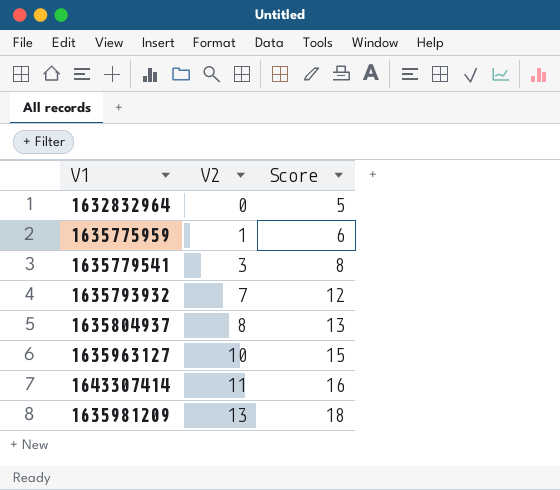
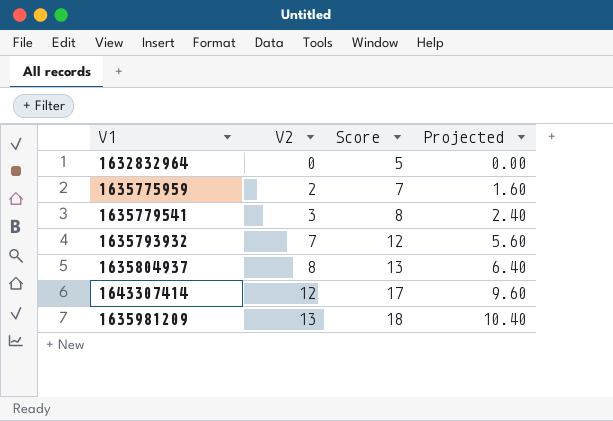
column Projected | formula: none -> [V2] * 0.8
row 1635963127: 10 | 15 -> none
1635775959 | V2: 1 -> 2
1635775959 | Score: 6 -> 7
1643307414 | V2: 11 -> 12
1643307414 | Score: 16 -> 17

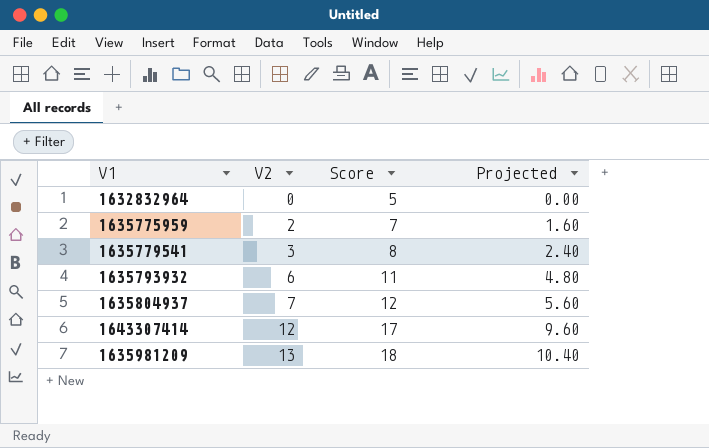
1635793932 | V2: 7 -> 6
1635793932 | Score: 12 -> 11
1635793932 | Projected: 5.60 -> 4.80
1635804937 | V2: 8 -> 7
1635804937 | Score: 13 -> 12
1635804937 | Projected: 6.40 -> 5.60

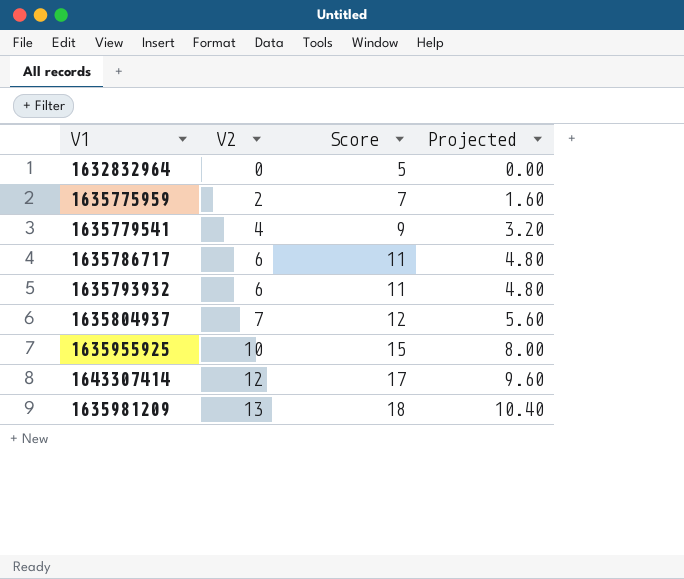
1635779541 | V2: 3 -> 4
1635779541 | Score: 8 -> 9
1635779541 | Projected: 2.40 -> 3.20
row 1635786717: none -> 6 | 11 | 4.80
row 1635955925: none -> 10 | 15 | 8.00

